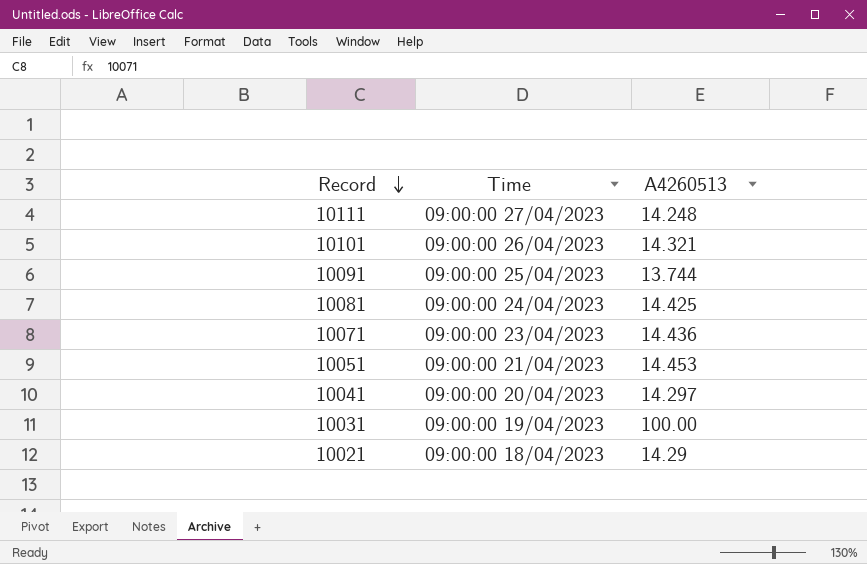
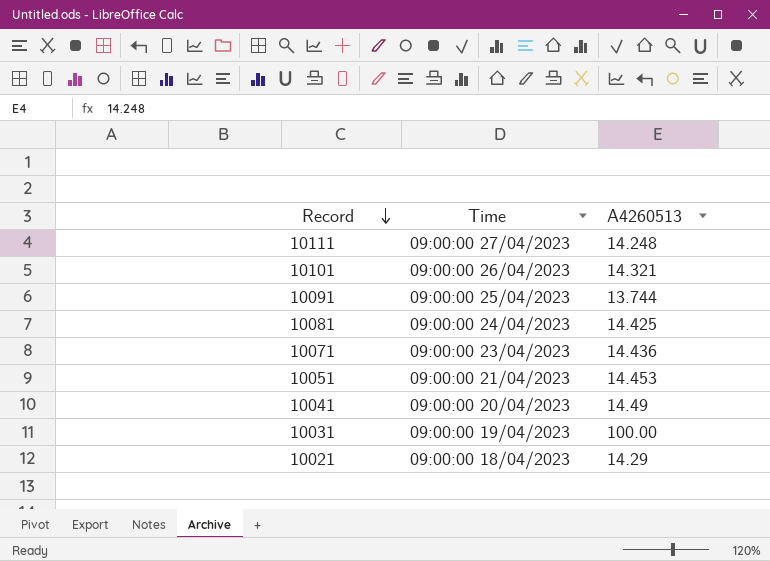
10041 | A4260513: 14.297 -> 14.49

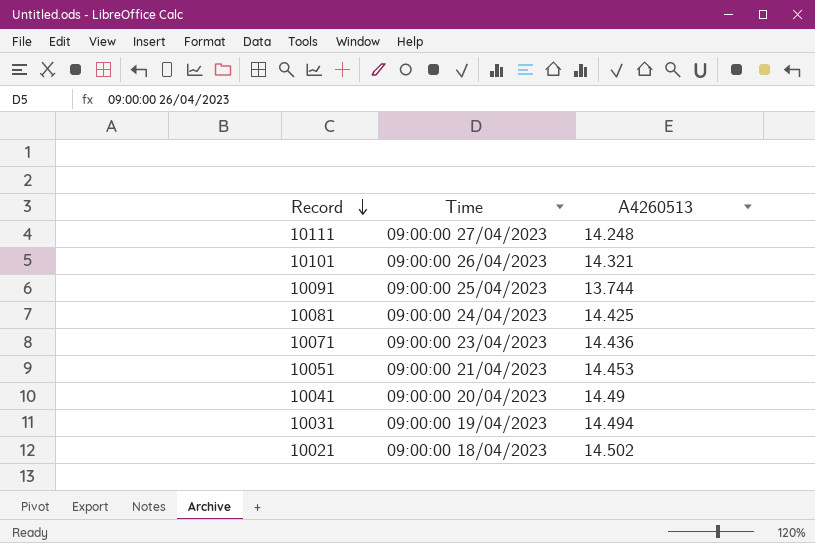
10031 | A4260513: 100.00 -> 14.494
10021 | A4260513: 14.29 -> 14.502

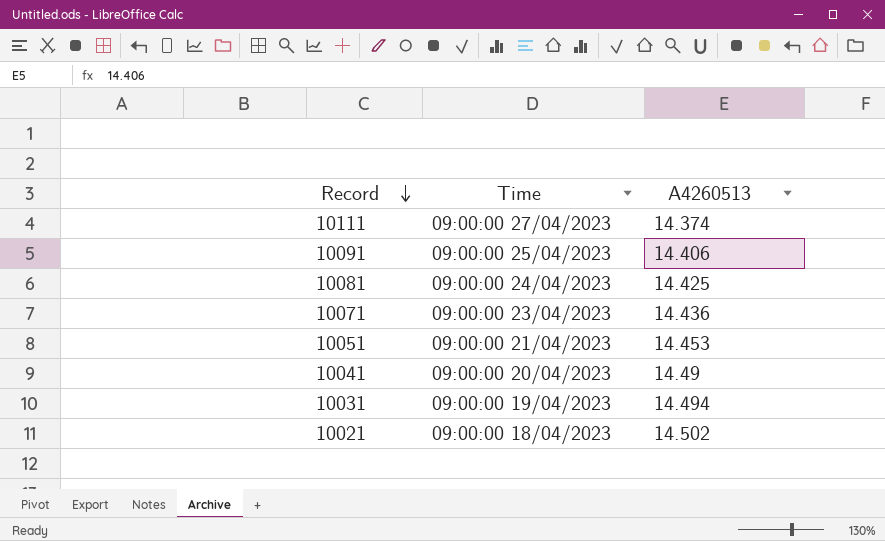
row 10101: 09:00:00 26/04/2023 | 14.321 -> none
10111 | A4260513: 14.248 -> 14.374
10091 | A4260513: 13.744 -> 14.406

